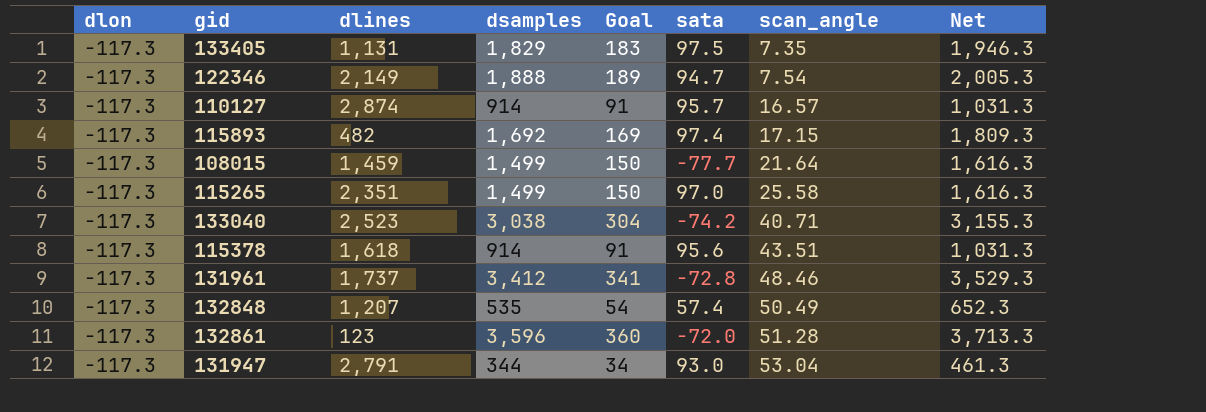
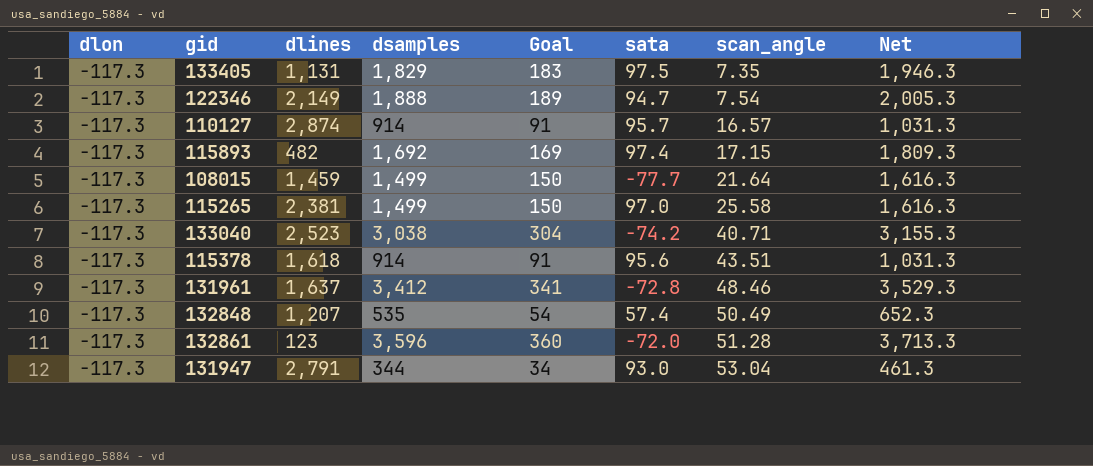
115265 | dlines: 2,351 -> 2,381
131961 | dlines: 1,737 -> 1,637

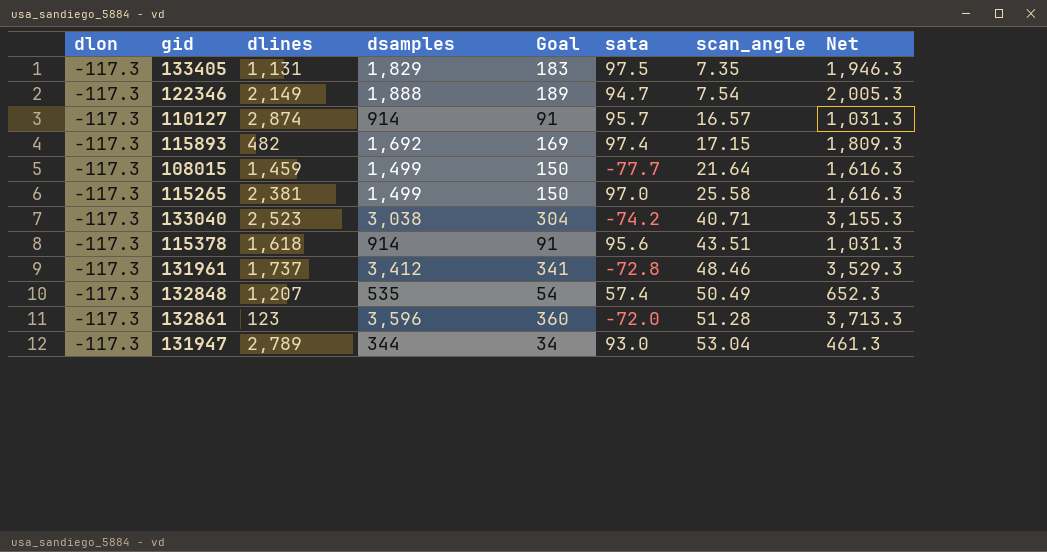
131961 | dlines: 1,637 -> 1,737
131947 | dlines: 2,791 -> 2,789

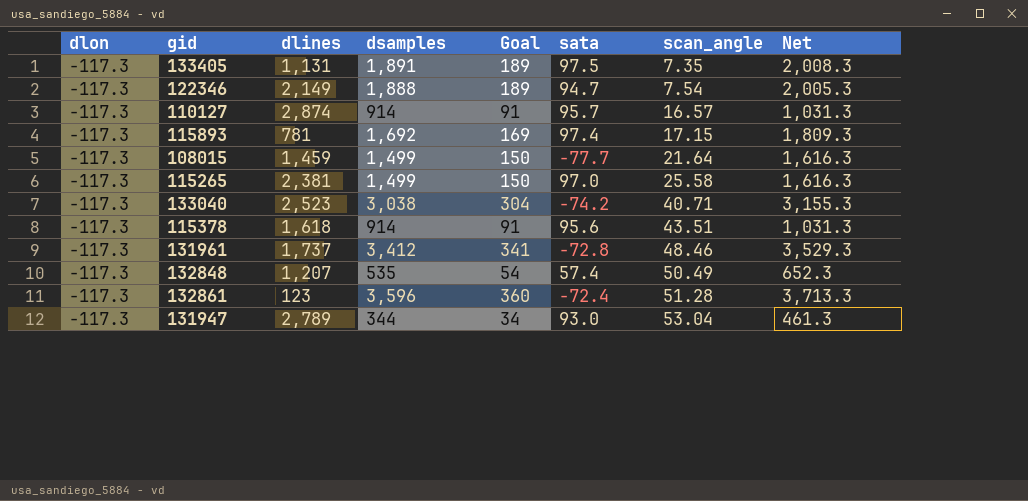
133405 | dsamples: 1,829 -> 1,891
133405 | Goal: 183 -> 189
133405 | Net: 1,946.3 -> 2,008.3
115893 | dlines: 482 -> 781
132861 | sata: -72.0 -> -72.4

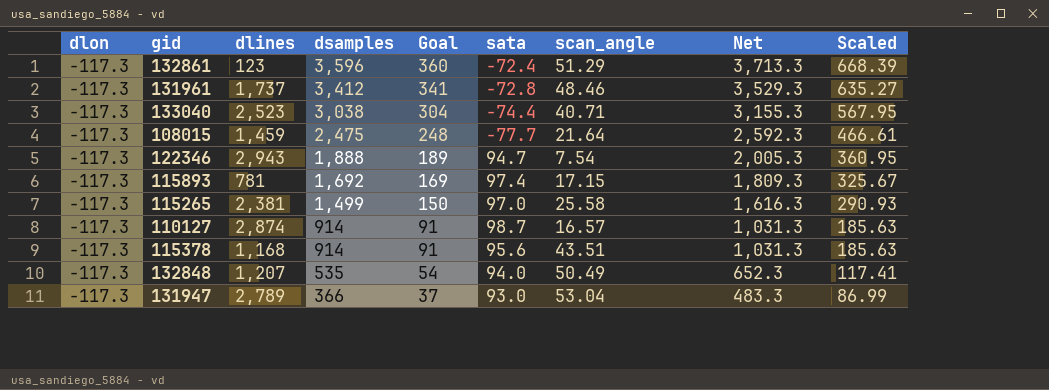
row order: scan_angle ascending -> dsamples descending
column Scaled | formula: none -> [Net] * 0.18
row 133405: -117.3 | 1,131 | 1,891 | 189 | 97.5 | 7.35 | 2,008.3 -> none
132861 | scan_angle: 51.28 -> 51.29
133040 | sata: -74.2 -> -74.4
108015 | dsamples: 1,499 -> 2,475
108015 | Goal: 150 -> 248
108015 | Net: 1,616.3 -> 2,592.3
122346 | dlines: 2,149 -> 2,943
110127 | sata: 95.7 -> 98.7
115378 | dlines: 1,618 -> 1,168
132848 | sata: 57.4 -> 94.0
131947 | dsamples: 344 -> 366
131947 | Goal: 34 -> 37
131947 | Net: 461.3 -> 483.3

